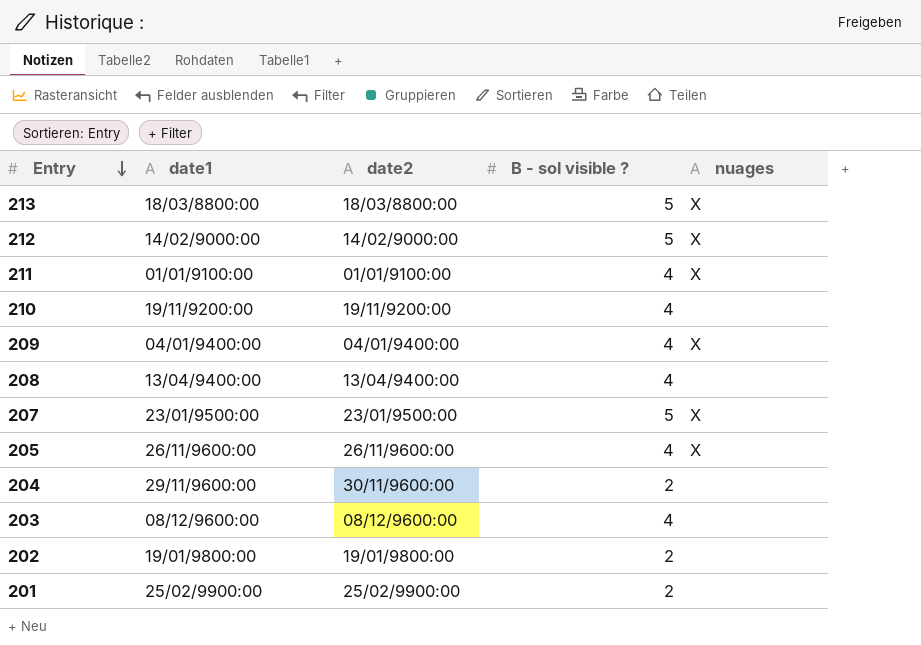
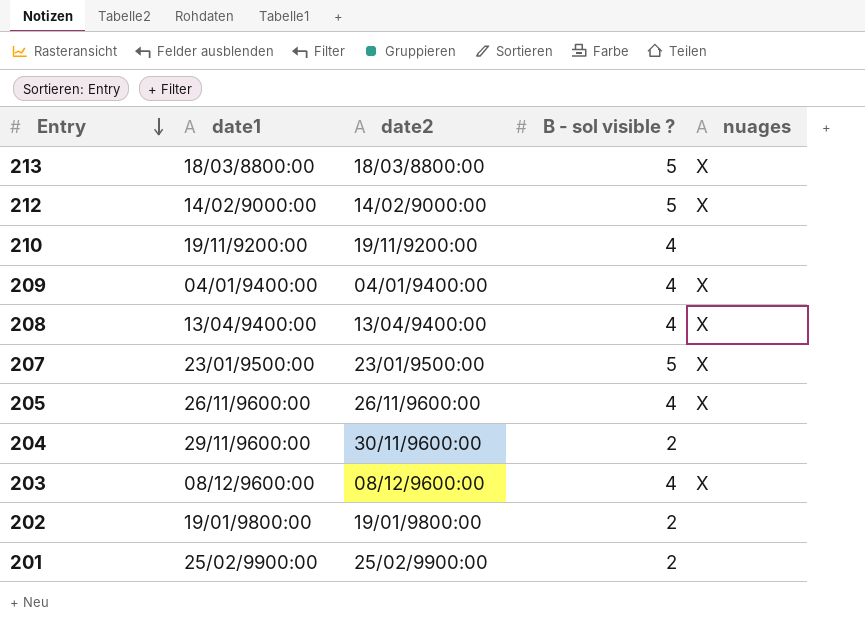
row 211: 01/01/9100:00 | 01/01/9100:00 | 4 | X -> none
208 | nuages: none -> X
203 | nuages: none -> X

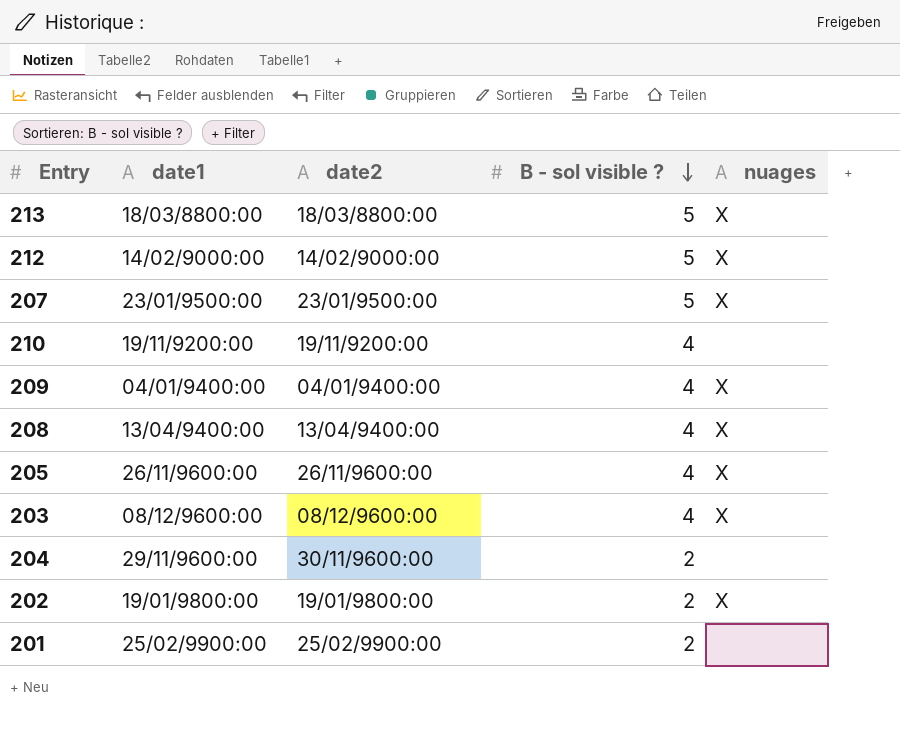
row order: Entry descending -> B - sol visible ? descending
202 | nuages: none -> X

